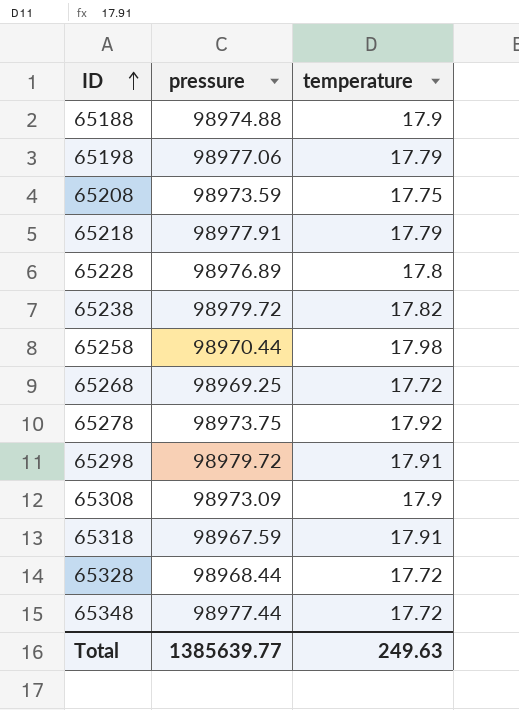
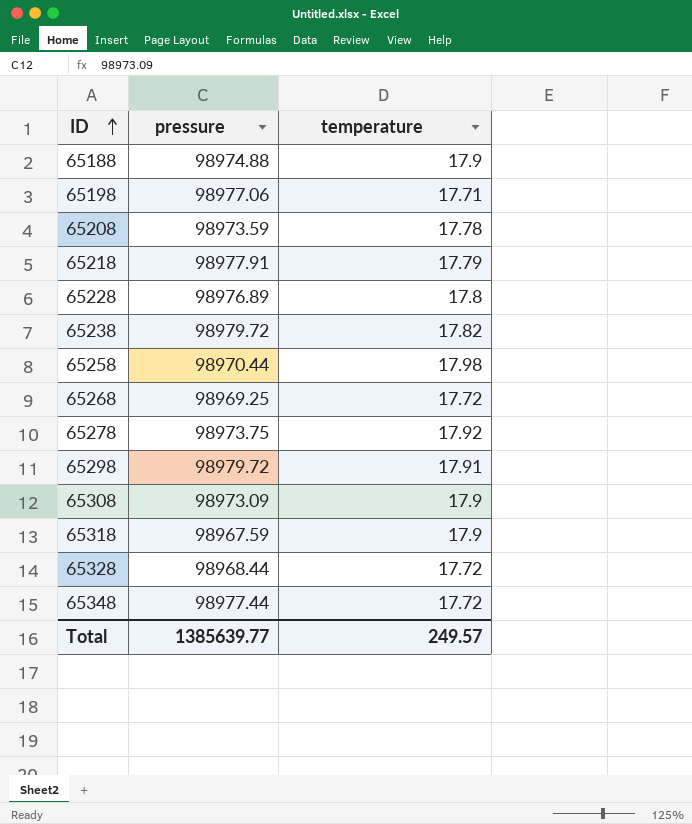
65198 | temperature: 17.79 -> 17.71
65208 | temperature: 17.75 -> 17.78
65318 | temperature: 17.91 -> 17.9
Total | temperature: 249.63 -> 249.57

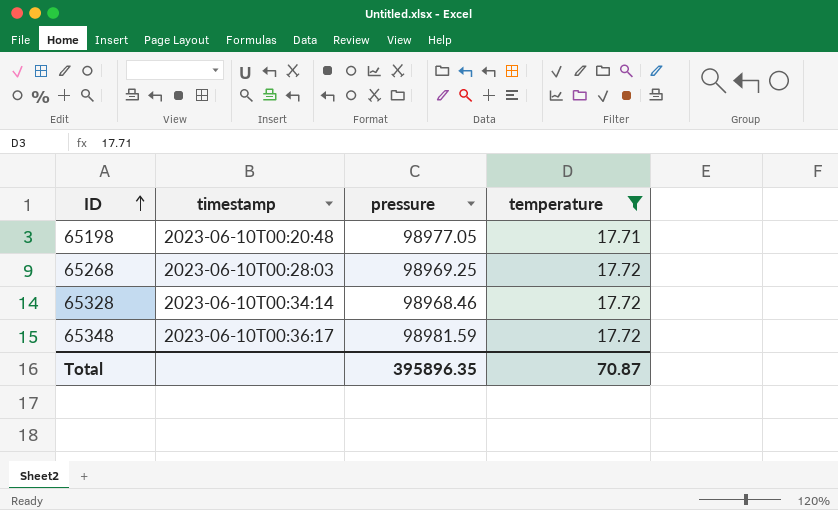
filter: none -> temperature <= 17.72
column timestamp | position: none -> 2
65198 | pressure: 98977.06 -> 98977.05
65328 | pressure: 98968.44 -> 98968.46
65348 | pressure: 98977.44 -> 98981.59
Total | pressure: 1385639.77 -> 395896.35
Total | temperature: 249.57 -> 70.87

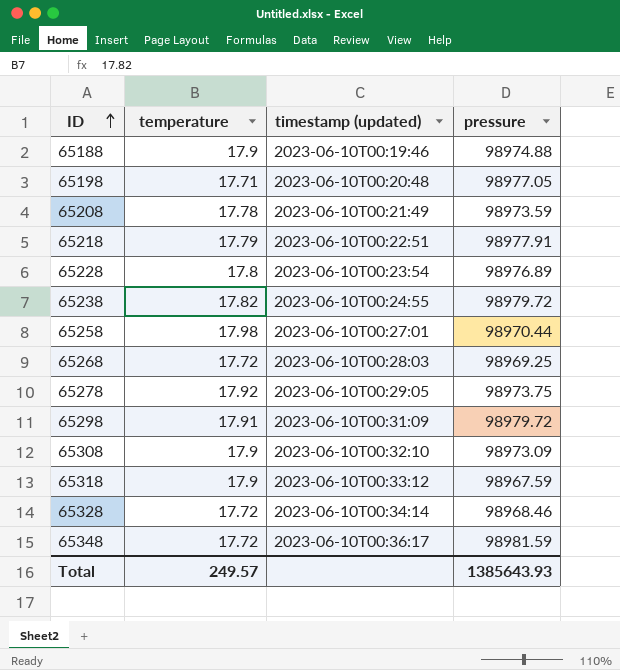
filter: temperature <= 17.72 -> none
column temperature | position: 4 -> 2
column name: timestamp -> timestamp (updated)
Total | temperature: 70.87 -> 249.57
Total | pressure: 395896.35 -> 1385643.93

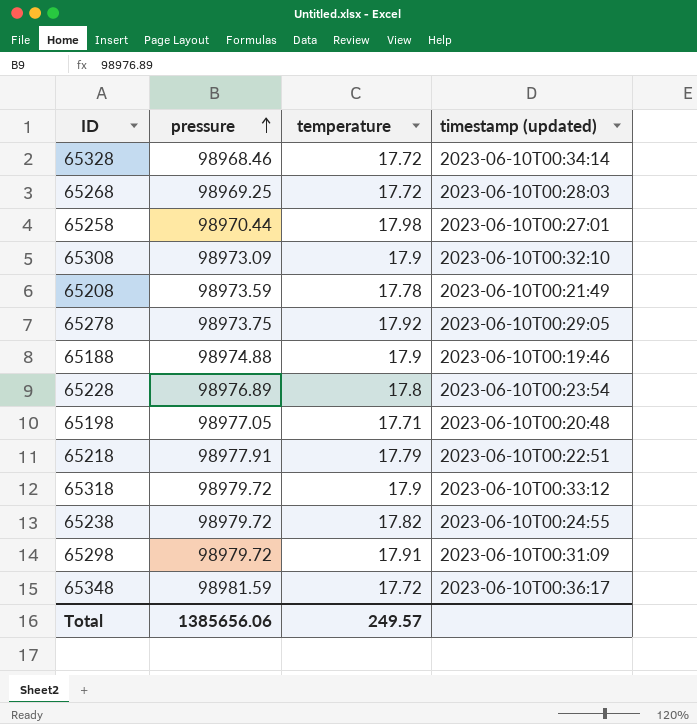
row order: ID ascending -> pressure ascending
column pressure | position: 4 -> 2
65318 | pressure: 98967.59 -> 98979.72
Total | pressure: 1385643.93 -> 1385656.06

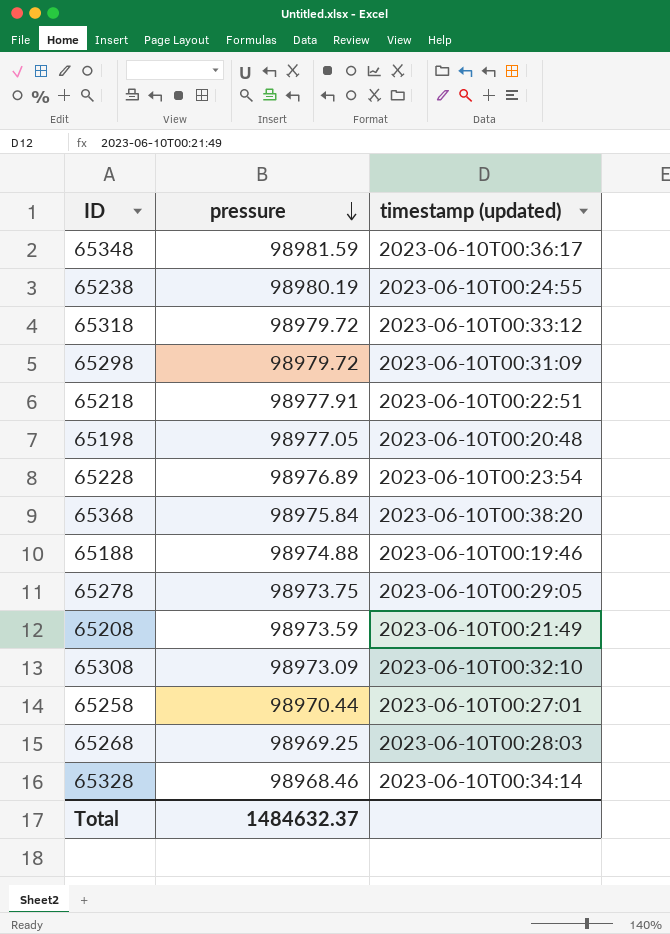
row order: pressure ascending -> pressure descending
column temperature | position: 3 -> none
65238 | pressure: 98979.72 -> 98980.19
row 65368: none -> 98975.84 | 2023-06-10T00:38:20
Total | pressure: 1385656.06 -> 1484632.37

